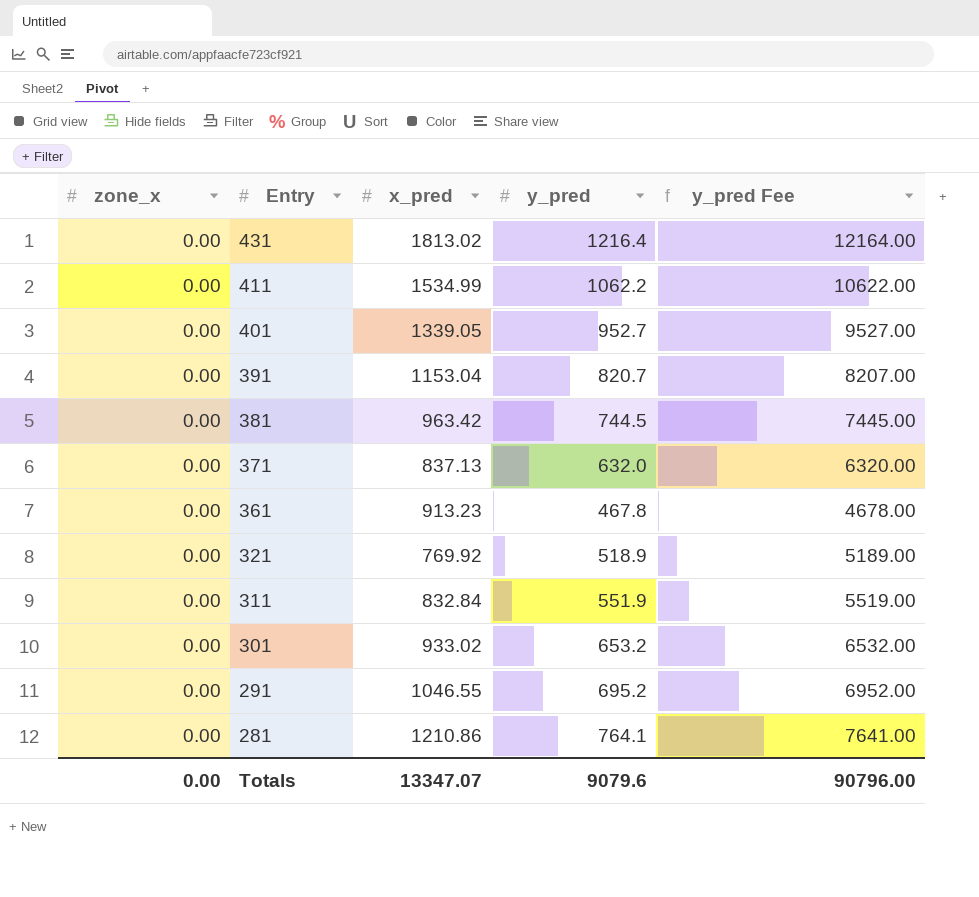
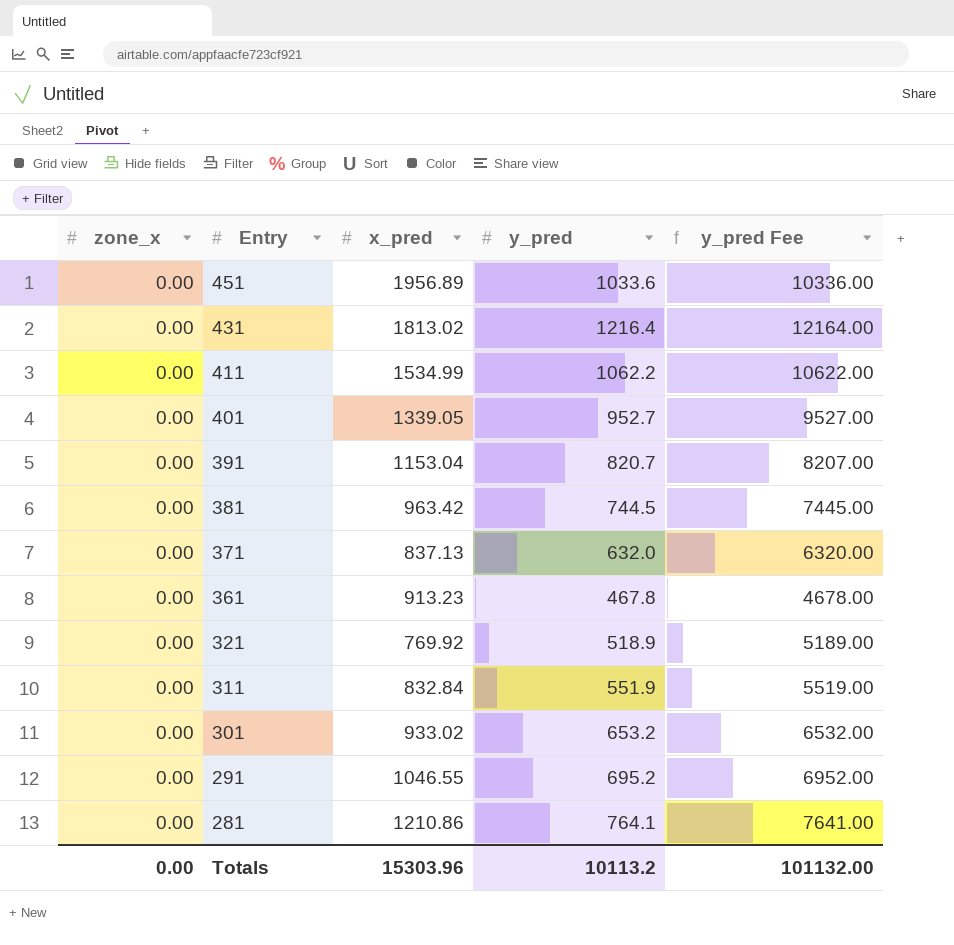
row 451: none -> 0.00 | 1956.89 | 1033.6 | 10336.00
Totals | x_pred: 13347.07 -> 15303.96
Totals | y_pred: 9079.6 -> 10113.2
Totals | y_pred Fee: 90796.00 -> 101132.00

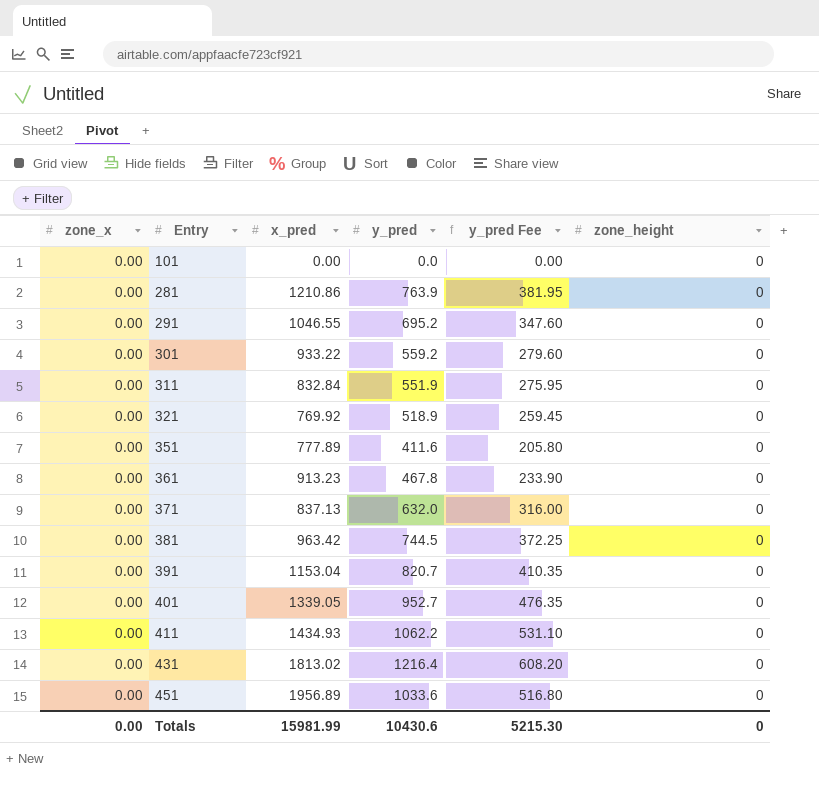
row order: Entry descending -> Entry ascending
column y_pred Fee | formula: [y_pred] * 10 -> [y_pred] * 0.5
column zone_height | position: none -> 6
row 101: none -> 0.00 | 0.00 | 0.0 | 0.00 | 0
281 | y_pred: 764.1 -> 763.9
301 | x_pred: 933.02 -> 933.22
301 | y_pred: 653.2 -> 559.2
row 351: none -> 0.00 | 777.89 | 411.6 | 205.80 | 0
411 | x_pred: 1534.99 -> 1434.93
Totals | x_pred: 15303.96 -> 15981.99
Totals | y_pred: 10113.2 -> 10430.6
Totals | y_pred Fee: 101132.00 -> 5215.30

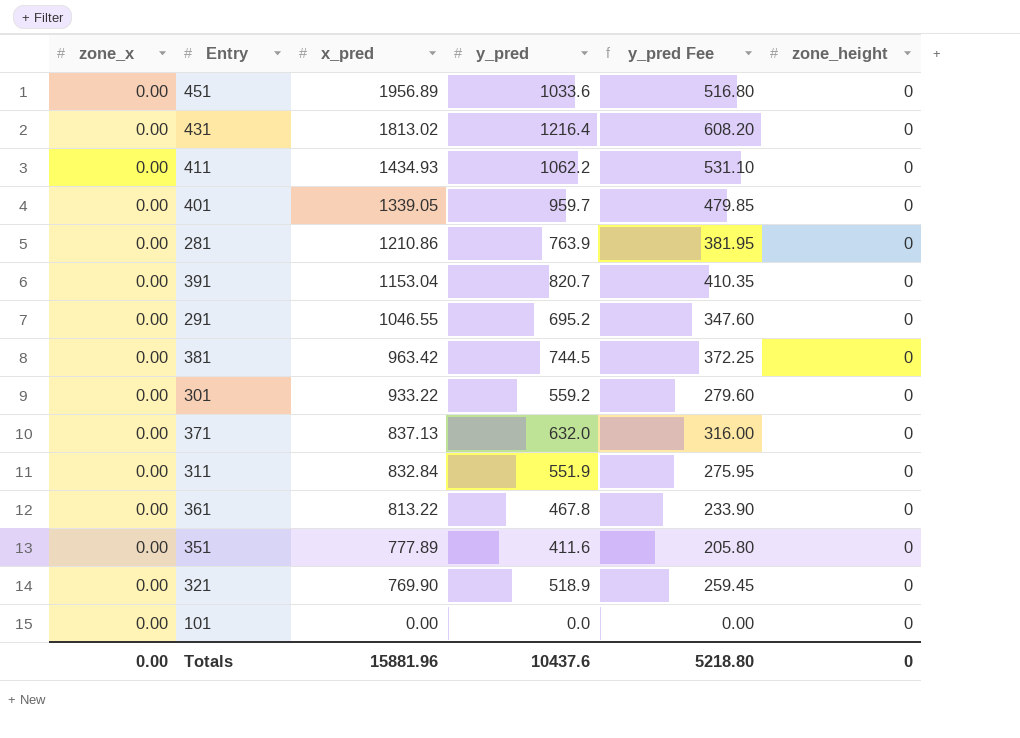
row order: Entry ascending -> x_pred descending
401 | y_pred: 952.7 -> 959.7
401 | y_pred Fee: 476.35 -> 479.85
361 | x_pred: 913.23 -> 813.22
321 | x_pred: 769.92 -> 769.90
Totals | x_pred: 15981.99 -> 15881.96
Totals | y_pred: 10430.6 -> 10437.6
Totals | y_pred Fee: 5215.30 -> 5218.80

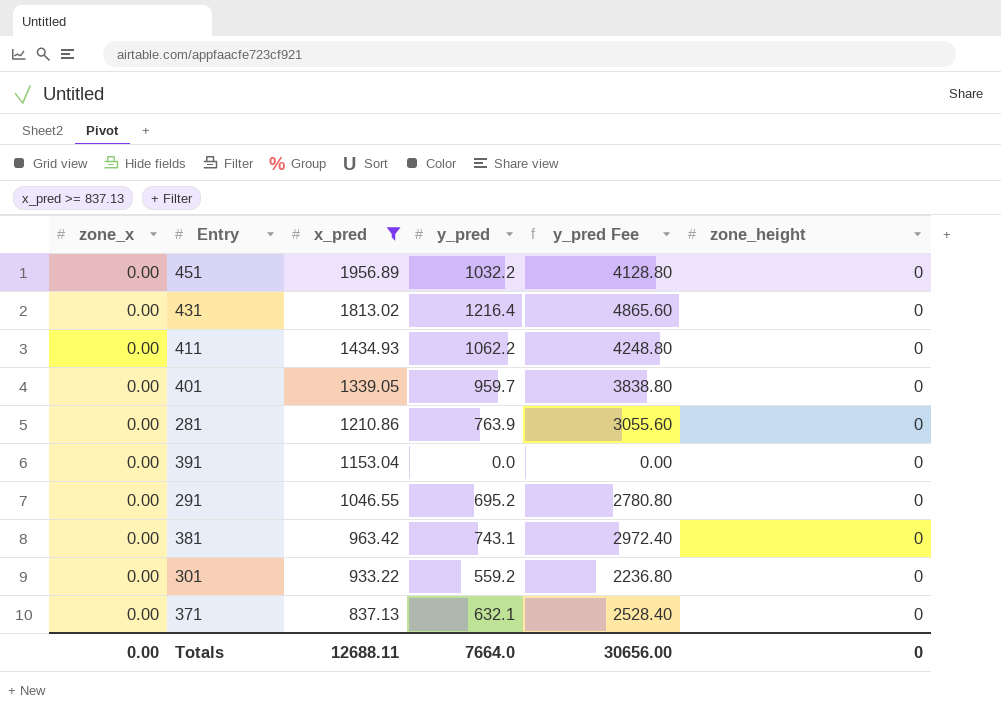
filter: none -> x_pred >= 837.13
column y_pred Fee | formula: [y_pred] * 0.5 -> [y_pred] * 4
451 | y_pred: 1033.6 -> 1032.2
391 | y_pred: 820.7 -> 0.0
381 | y_pred: 744.5 -> 743.1
371 | y_pred: 632.0 -> 632.1
Totals | x_pred: 15881.96 -> 12688.11
Totals | y_pred: 10437.6 -> 7664.0
Totals | y_pred Fee: 5218.80 -> 30656.00

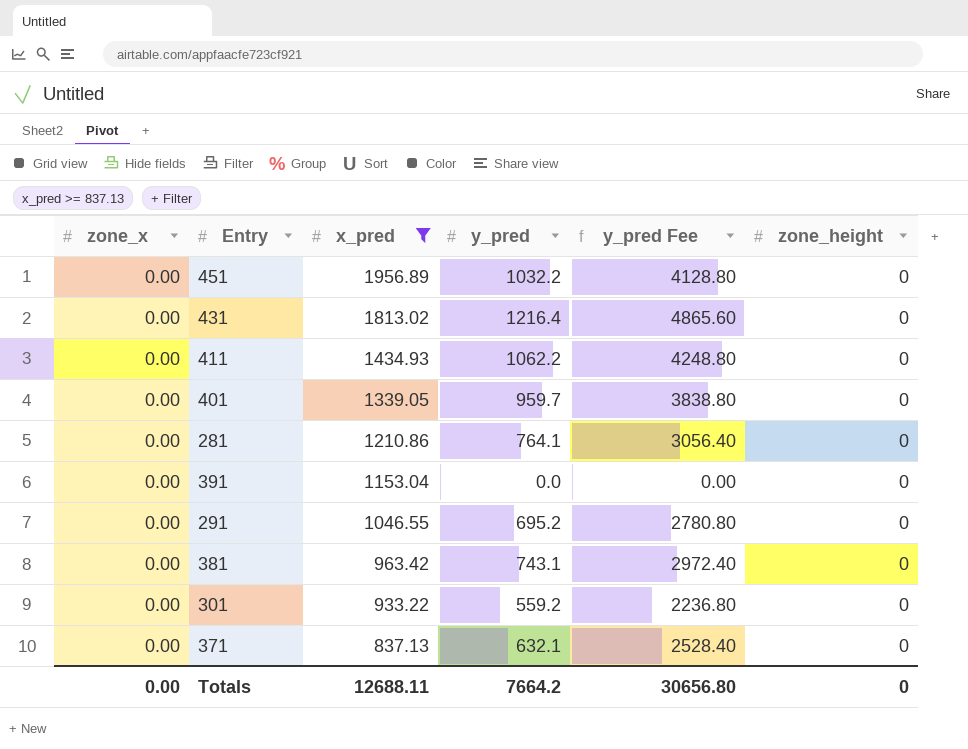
281 | y_pred: 763.9 -> 764.1
281 | y_pred Fee: 3055.60 -> 3056.40
Totals | y_pred: 7664.0 -> 7664.2
Totals | y_pred Fee: 30656.00 -> 30656.80

